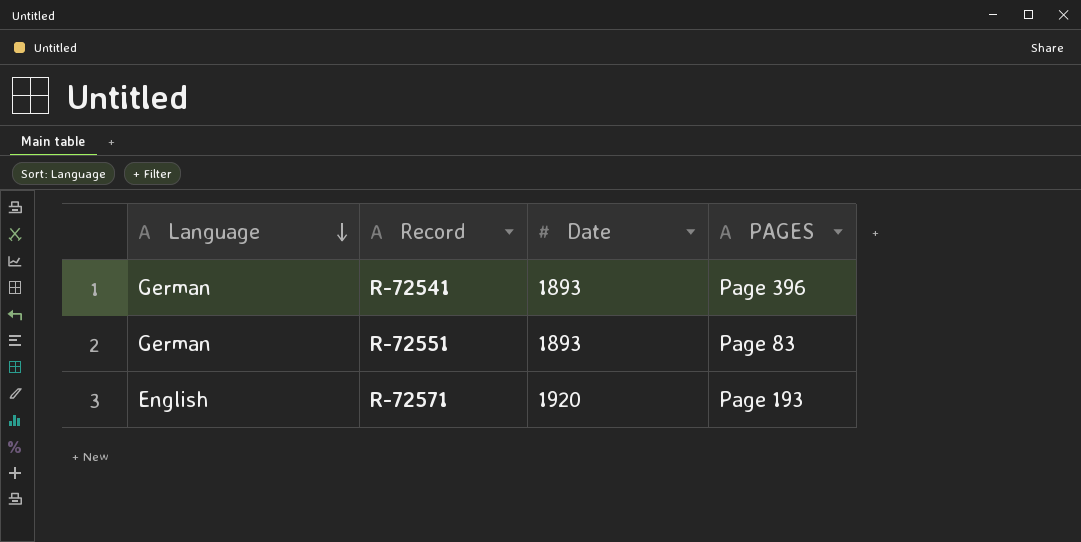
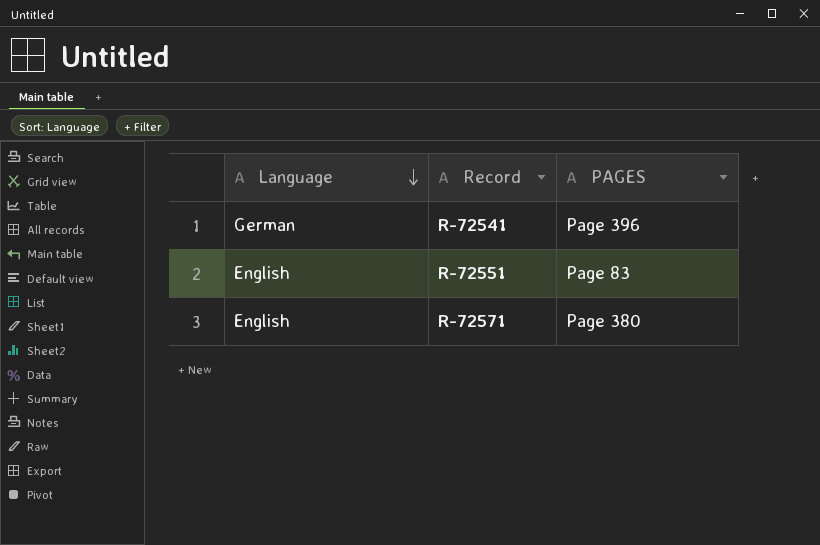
column Date | position: 3 -> none
R-72551 | Language: German -> English
R-72571 | PAGES: Page 193 -> Page 380

